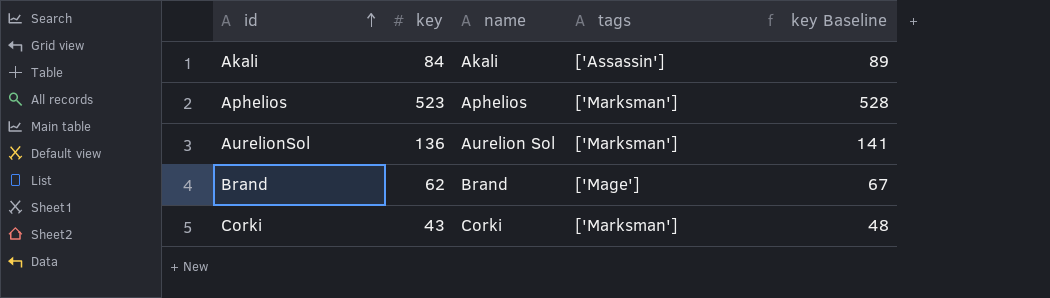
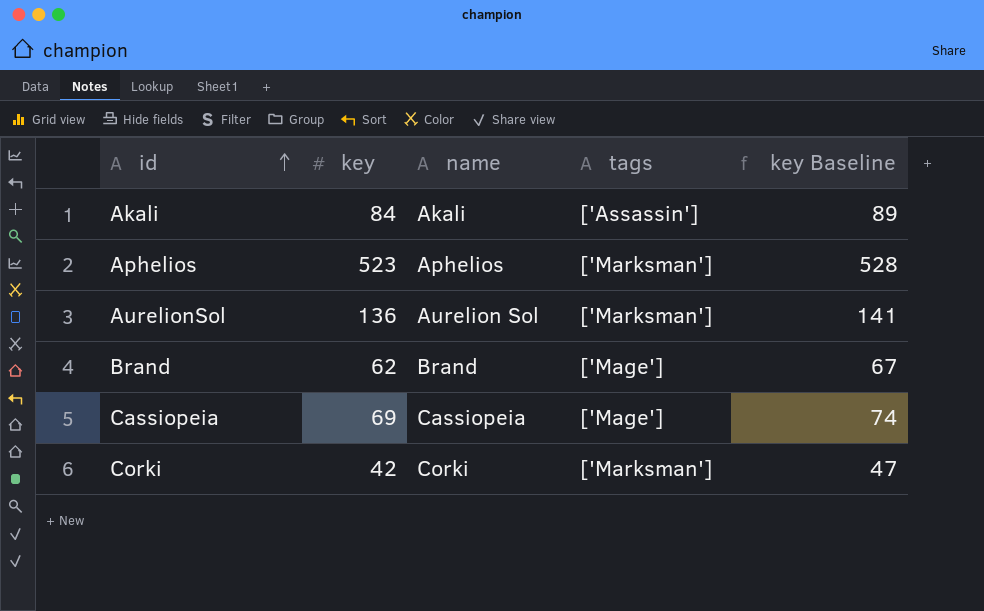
row Cassiopeia: none -> 69 | Cassiopeia | ['Mage'] | 74
Corki | key: 43 -> 42
Corki | key Baseline: 48 -> 47

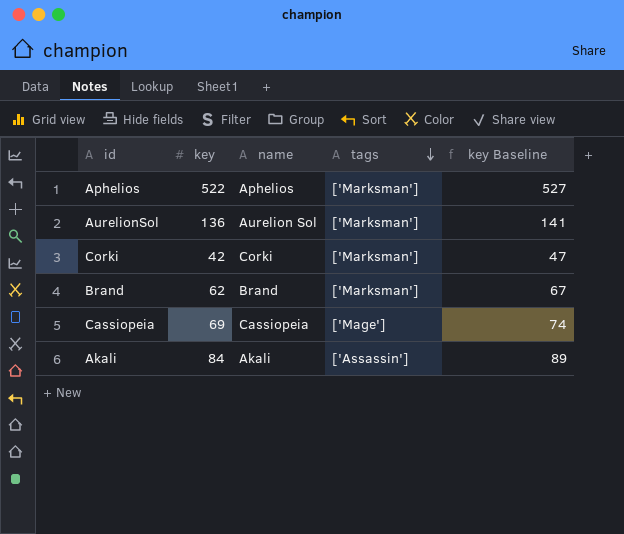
row order: id ascending -> tags descending
Aphelios | key: 523 -> 522
Aphelios | key Baseline: 528 -> 527
Brand | tags: ['Mage'] -> ['Marksman']

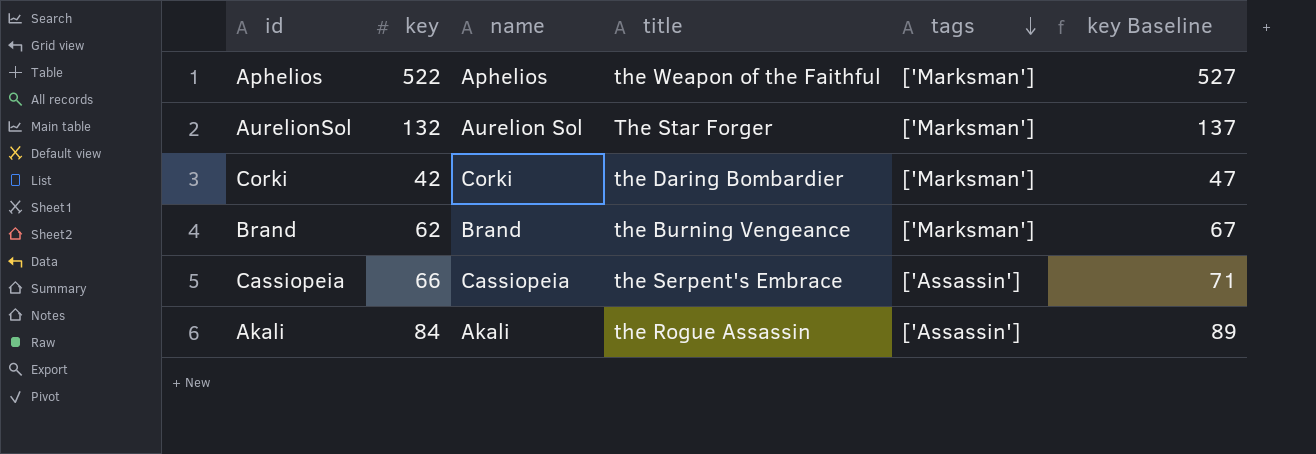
column title | position: none -> 4
AurelionSol | key: 136 -> 132
AurelionSol | key Baseline: 141 -> 137
Cassiopeia | key: 69 -> 66
Cassiopeia | tags: ['Mage'] -> ['Assassin']
Cassiopeia | key Baseline: 74 -> 71

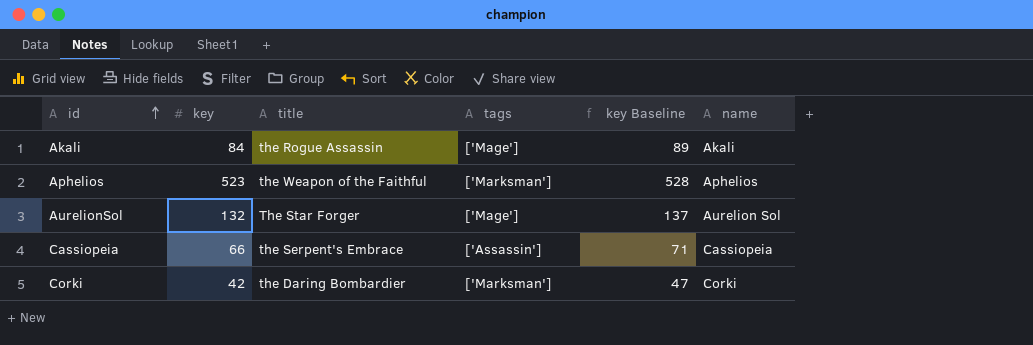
row order: tags descending -> id ascending
column name | position: 3 -> 6
row Brand: 62 | Brand | the Burning Vengeance | ['Marksman'] | 67 -> none
Akali | tags: ['Assassin'] -> ['Mage']
Aphelios | key: 522 -> 523
Aphelios | key Baseline: 527 -> 528
AurelionSol | tags: ['Marksman'] -> ['Mage']

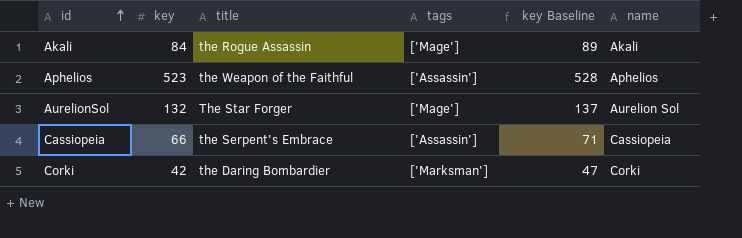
Aphelios | tags: ['Marksman'] -> ['Assassin']

